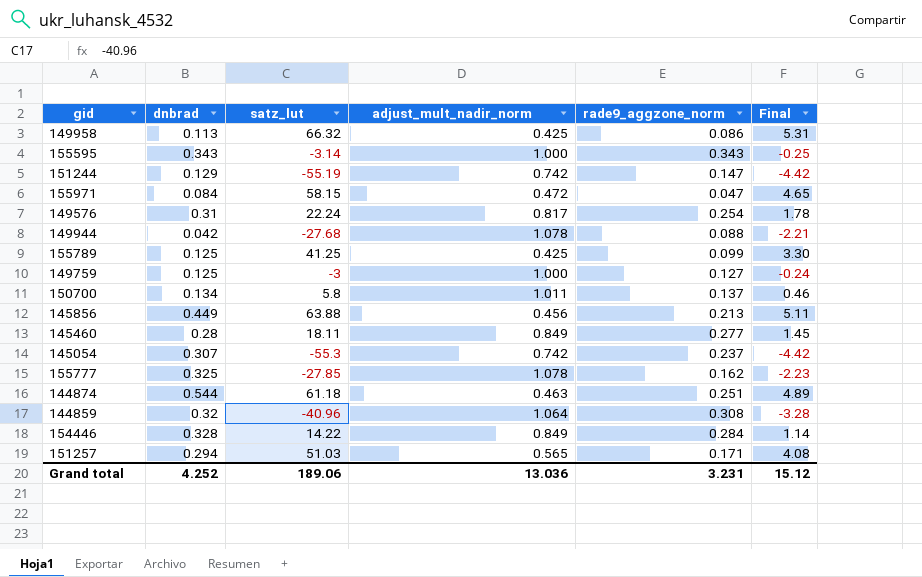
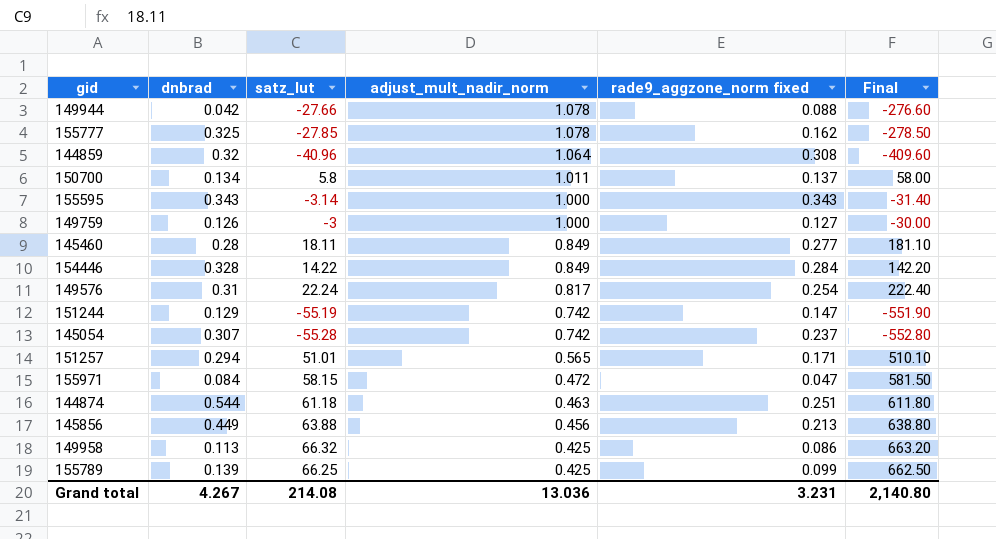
row order: none -> adjust_mult_nadir_norm descending
column name: rade9_aggzone_norm -> rade9_aggzone_norm fixed
column Final | formula: [satz_lut] * 0.08 -> [satz_lut] * 10
149944 | satz_lut: -27.68 -> -27.66
149759 | dnbrad: 0.125 -> 0.126
145054 | satz_lut: -55.3 -> -55.28
151257 | satz_lut: 51.03 -> 51.01
155789 | dnbrad: 0.125 -> 0.139
155789 | satz_lut: 41.25 -> 66.25
Grand total | dnbrad: 4.252 -> 4.267
Grand total | satz_lut: 189.06 -> 214.08
Grand total | Final: 15.12 -> 2,140.80

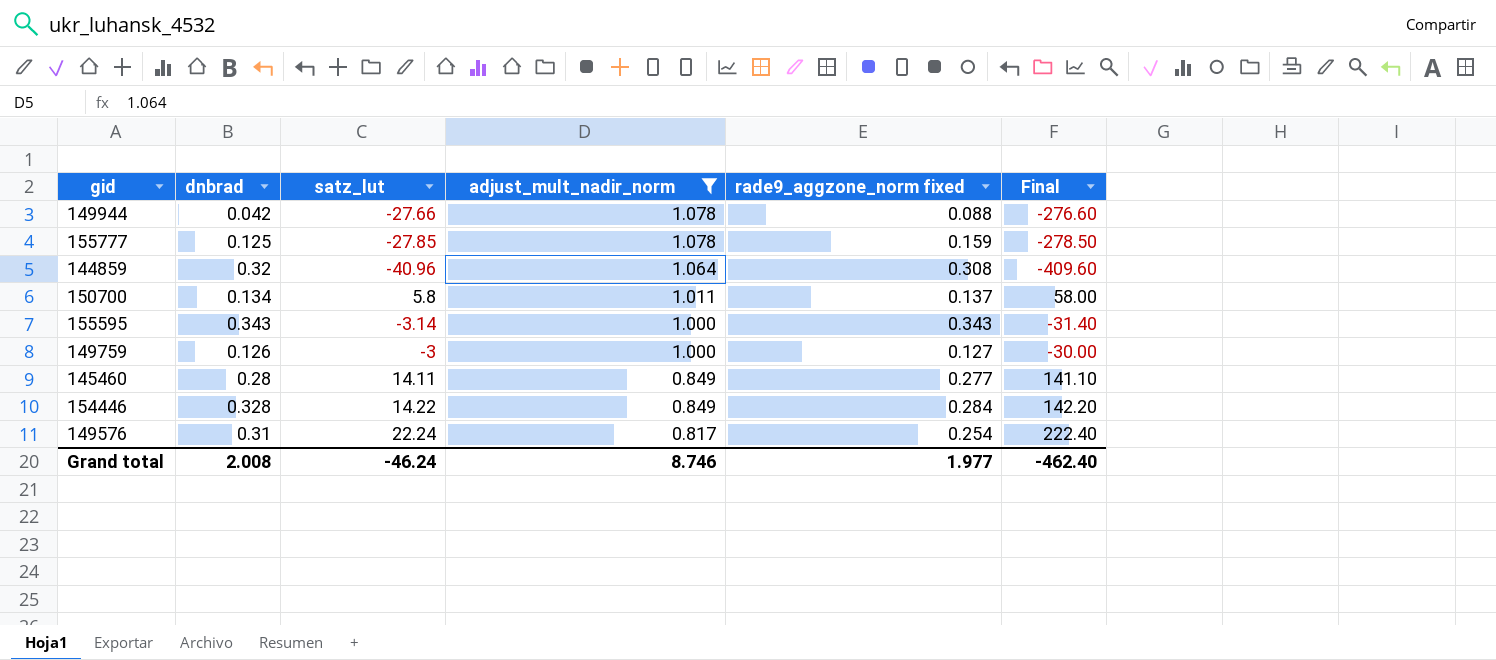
filter: none -> adjust_mult_nadir_norm >= 0.817
155777 | dnbrad: 0.325 -> 0.125
155777 | rade9_aggzone_norm fixed: 0.162 -> 0.159
145460 | satz_lut: 18.11 -> 14.11
145460 | Final: 181.10 -> 141.10
Grand total | dnbrad: 4.267 -> 2.008
Grand total | satz_lut: 214.08 -> -46.24
Grand total | adjust_mult_nadir_norm: 13.036 -> 8.746
Grand total | rade9_aggzone_norm fixed: 3.231 -> 1.977
Grand total | Final: 2,140.80 -> -462.40

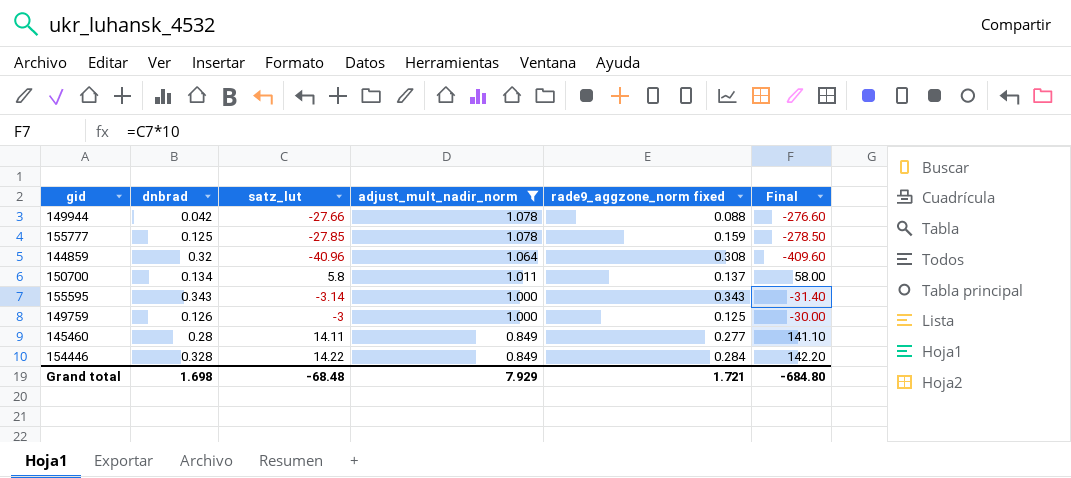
row 149576: 0.31 | 22.24 | 0.817 | 0.254 | 222.40 -> none
149759 | rade9_aggzone_norm fixed: 0.127 -> 0.125
Grand total | dnbrad: 2.008 -> 1.698
Grand total | satz_lut: -46.24 -> -68.48
Grand total | adjust_mult_nadir_norm: 8.746 -> 7.929
Grand total | rade9_aggzone_norm fixed: 1.977 -> 1.721
Grand total | Final: -462.40 -> -684.80

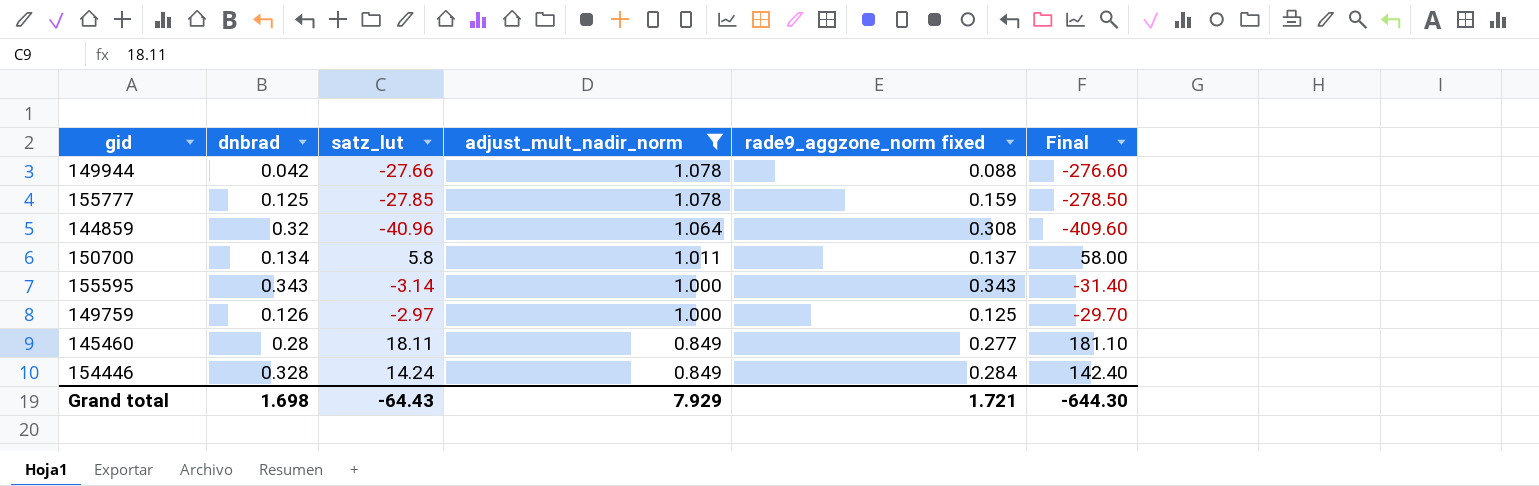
149759 | satz_lut: -3 -> -2.97
149759 | Final: -30.00 -> -29.70
145460 | satz_lut: 14.11 -> 18.11
145460 | Final: 141.10 -> 181.10
154446 | satz_lut: 14.22 -> 14.24
154446 | Final: 142.20 -> 142.40
Grand total | satz_lut: -68.48 -> -64.43
Grand total | Final: -684.80 -> -644.30

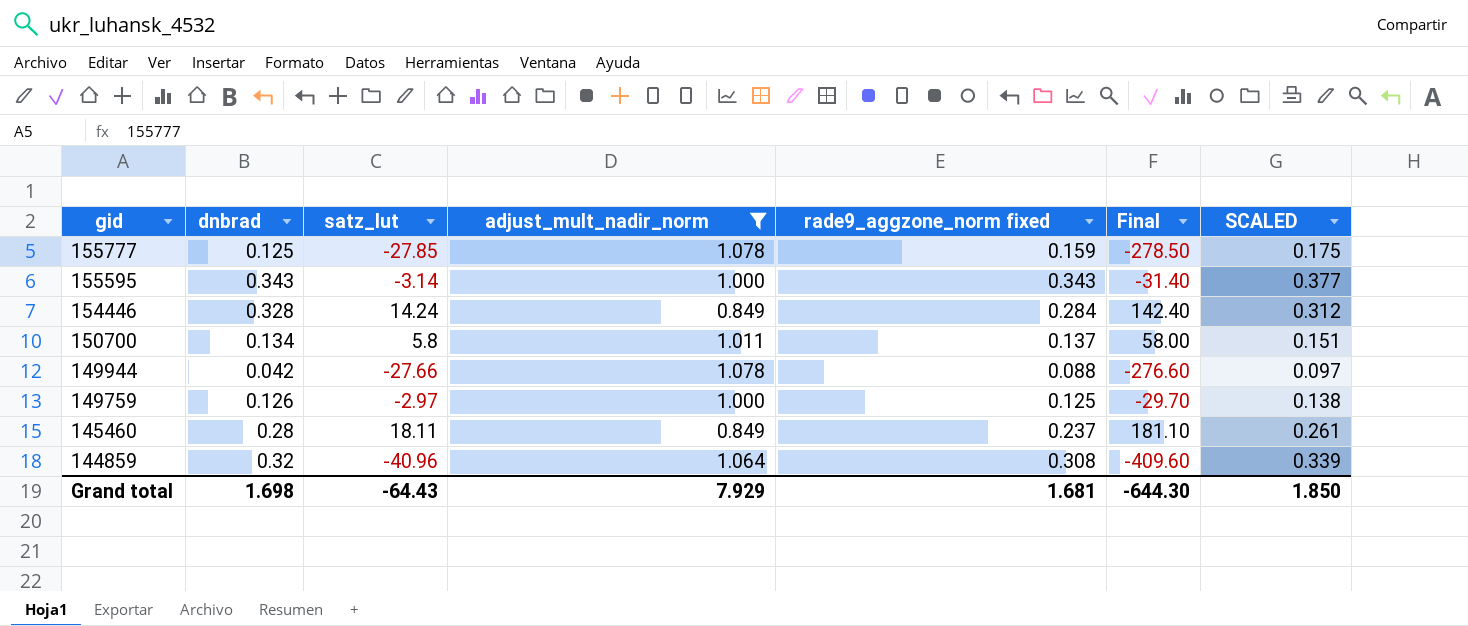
row order: adjust_mult_nadir_norm descending -> gid descending
column SCALED | formula: none -> [rade9_aggzone_norm fixed] * 1.1
145460 | rade9_aggzone_norm fixed: 0.277 -> 0.237
Grand total | rade9_aggzone_norm fixed: 1.721 -> 1.681

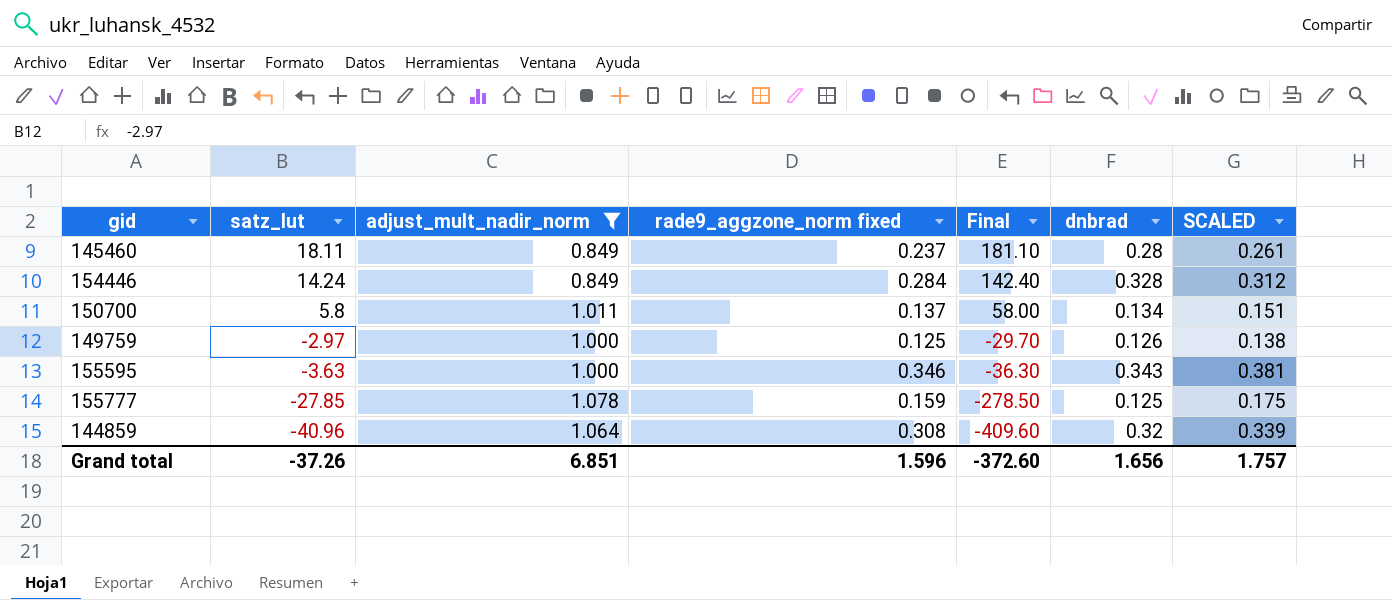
row order: gid descending -> satz_lut descending
column dnbrad | position: 2 -> 6
row 149944: 0.042 | -27.66 | 1.078 | 0.088 | -276.60 | 0.097 -> none
155595 | satz_lut: -3.14 -> -3.63
155595 | rade9_aggzone_norm fixed: 0.343 -> 0.346
155595 | Final: -31.40 -> -36.30
155595 | SCALED: 0.377 -> 0.381
Grand total | satz_lut: -64.43 -> -37.26
Grand total | adjust_mult_nadir_norm: 7.929 -> 6.851
Grand total | rade9_aggzone_norm fixed: 1.681 -> 1.596
Grand total | Final: -644.30 -> -372.60
Grand total | dnbrad: 1.698 -> 1.656
Grand total | SCALED: 1.850 -> 1.757

